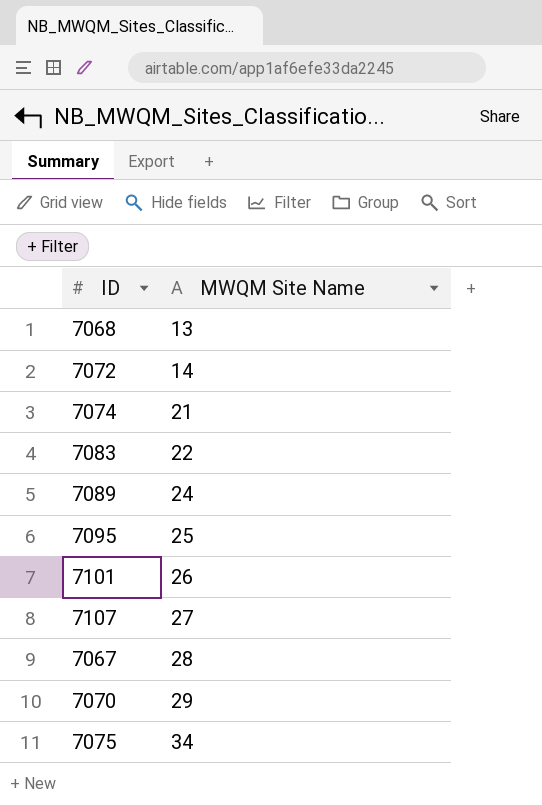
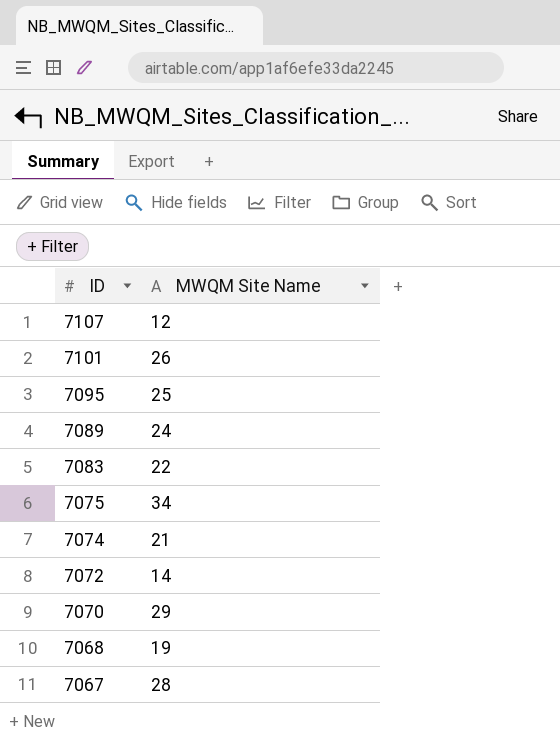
row order: MWQM Site Name ascending -> ID descending
7107 | MWQM Site Name: 27 -> 12
7068 | MWQM Site Name: 13 -> 19

